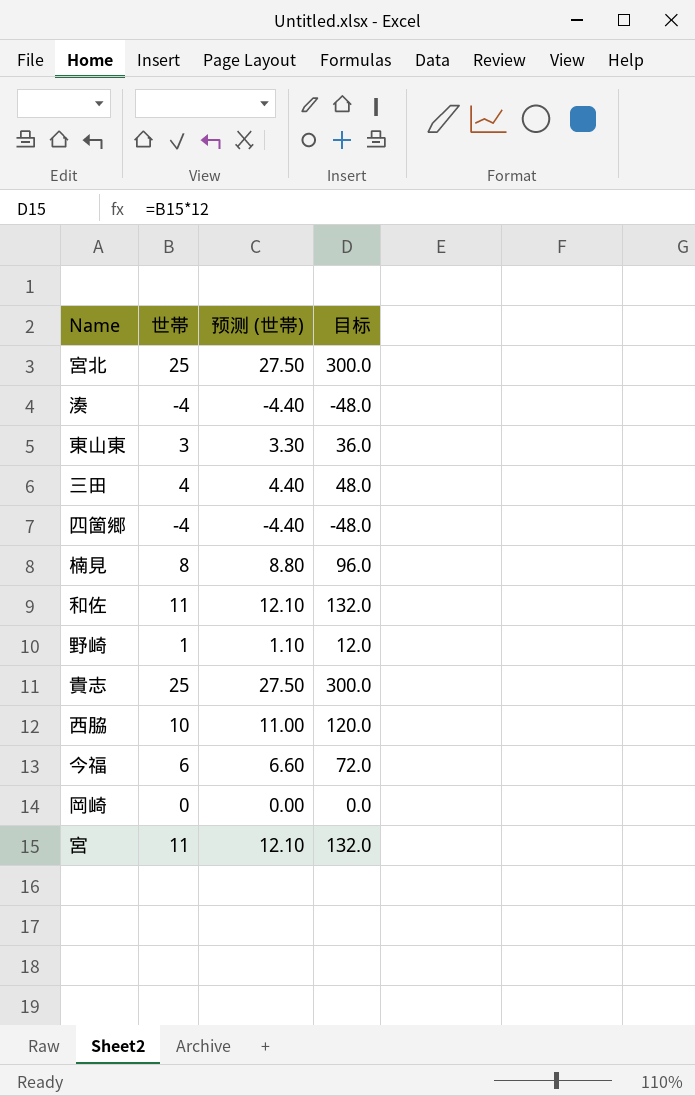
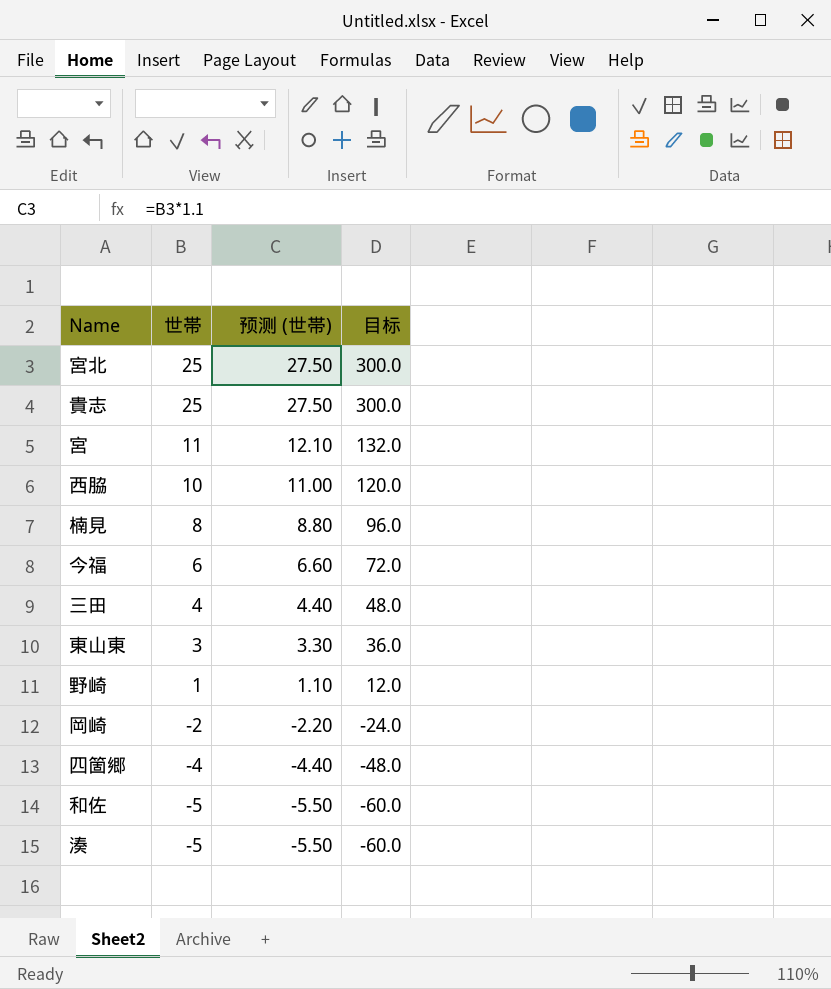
row order: none -> 世帯 descending
岡崎 | 世帯: 0 -> -2
岡崎 | 预测 (世帯): 0.00 -> -2.20
岡崎 | 目标: 0.0 -> -24.0
和佐 | 世帯: 11 -> -5
和佐 | 预测 (世帯): 12.10 -> -5.50
和佐 | 目标: 132.0 -> -60.0
湊 | 世帯: -4 -> -5
湊 | 预测 (世帯): -4.40 -> -5.50
湊 | 目标: -48.0 -> -60.0

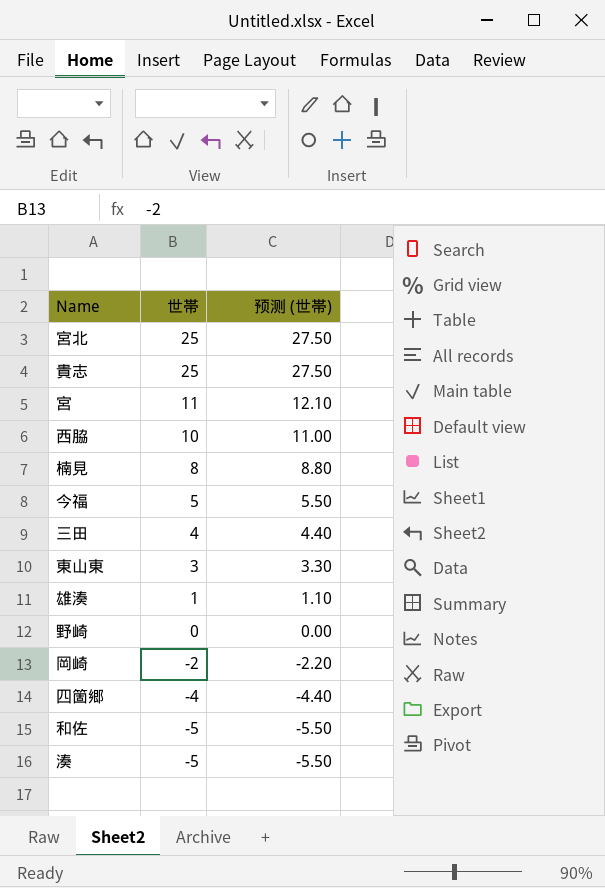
column 目标 | formula: [世帯] * 12 -> none
今福 | 世帯: 6 -> 5
今福 | 预测 (世帯): 6.60 -> 5.50
row 雄湊: none -> 1 | 1.10
野崎 | 世帯: 1 -> 0
野崎 | 预测 (世帯): 1.10 -> 0.00

